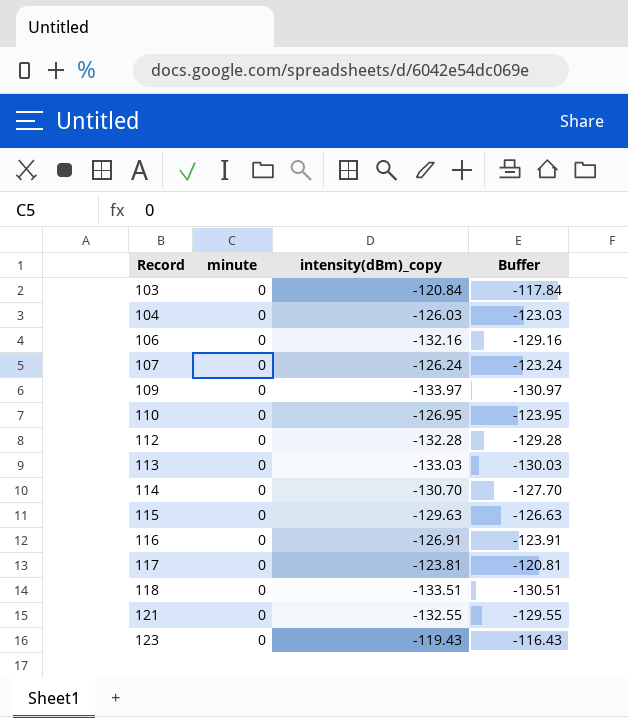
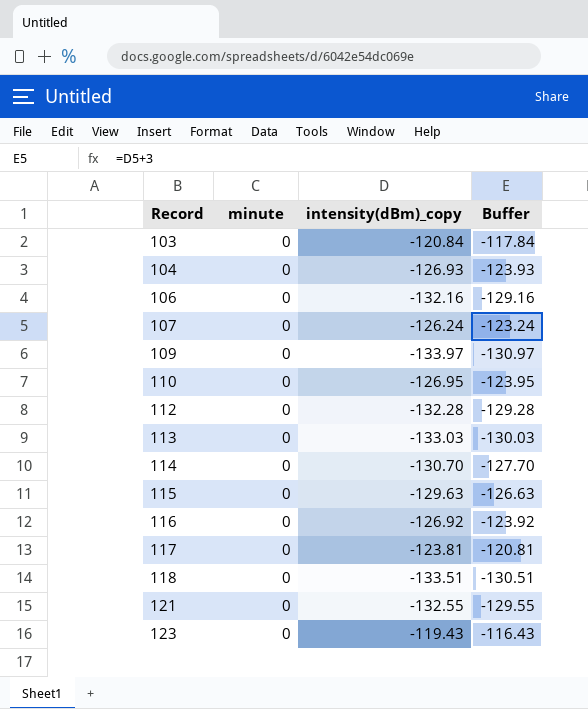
104 | intensity(dBm)_copy: -126.03 -> -126.93
104 | Buffer: -123.03 -> -123.93
116 | intensity(dBm)_copy: -126.91 -> -126.92
116 | Buffer: -123.91 -> -123.92

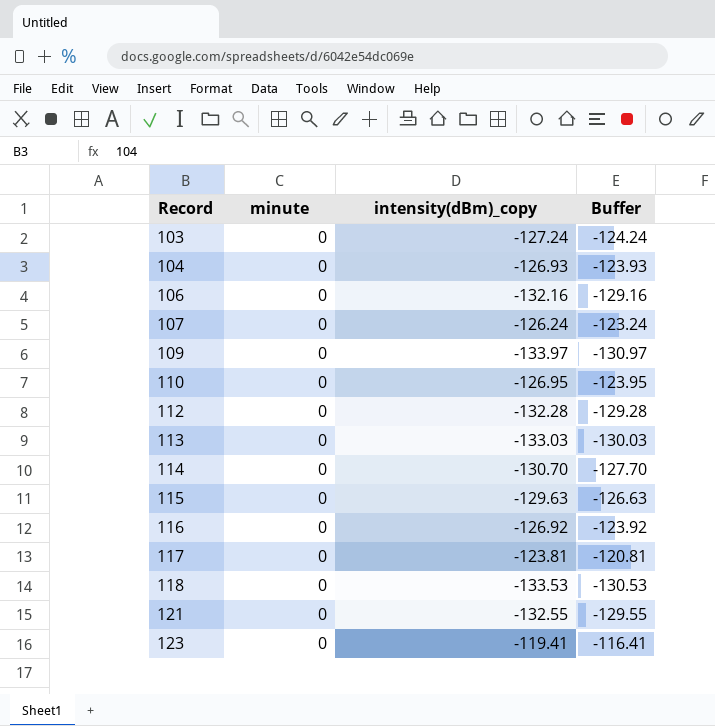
103 | intensity(dBm)_copy: -120.84 -> -127.24
103 | Buffer: -117.84 -> -124.24
118 | intensity(dBm)_copy: -133.51 -> -133.53
118 | Buffer: -130.51 -> -130.53
123 | intensity(dBm)_copy: -119.43 -> -119.41
123 | Buffer: -116.43 -> -116.41

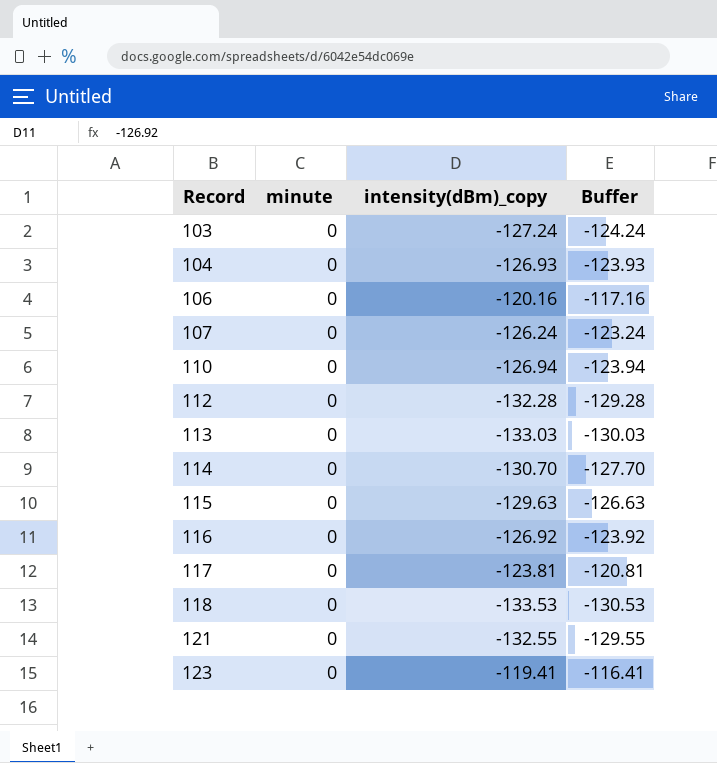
row 109: 0 | -133.97 | -130.97 -> none
106 | intensity(dBm)_copy: -132.16 -> -120.16
106 | Buffer: -129.16 -> -117.16
110 | intensity(dBm)_copy: -126.95 -> -126.94
110 | Buffer: -123.95 -> -123.94

